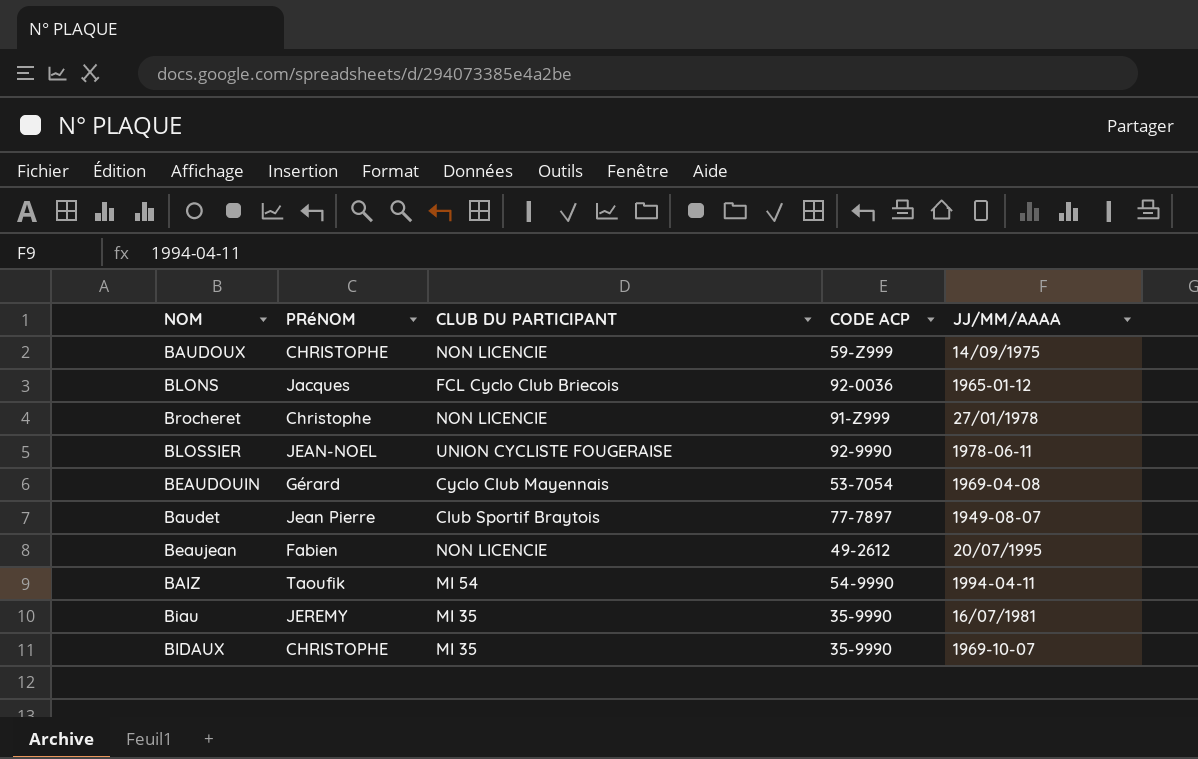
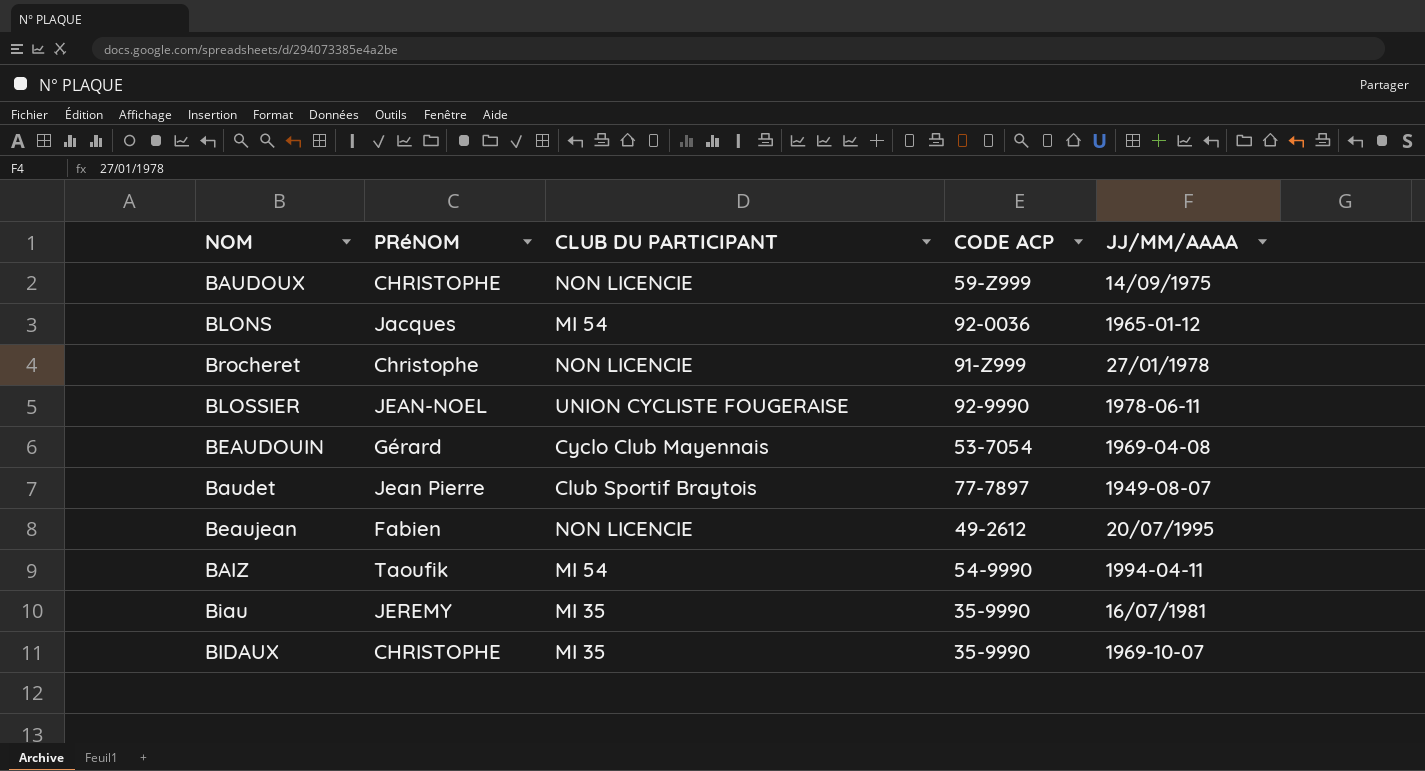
BLONS | CLUB DU PARTICIPANT: FCL Cyclo Club Briecois -> MI 54

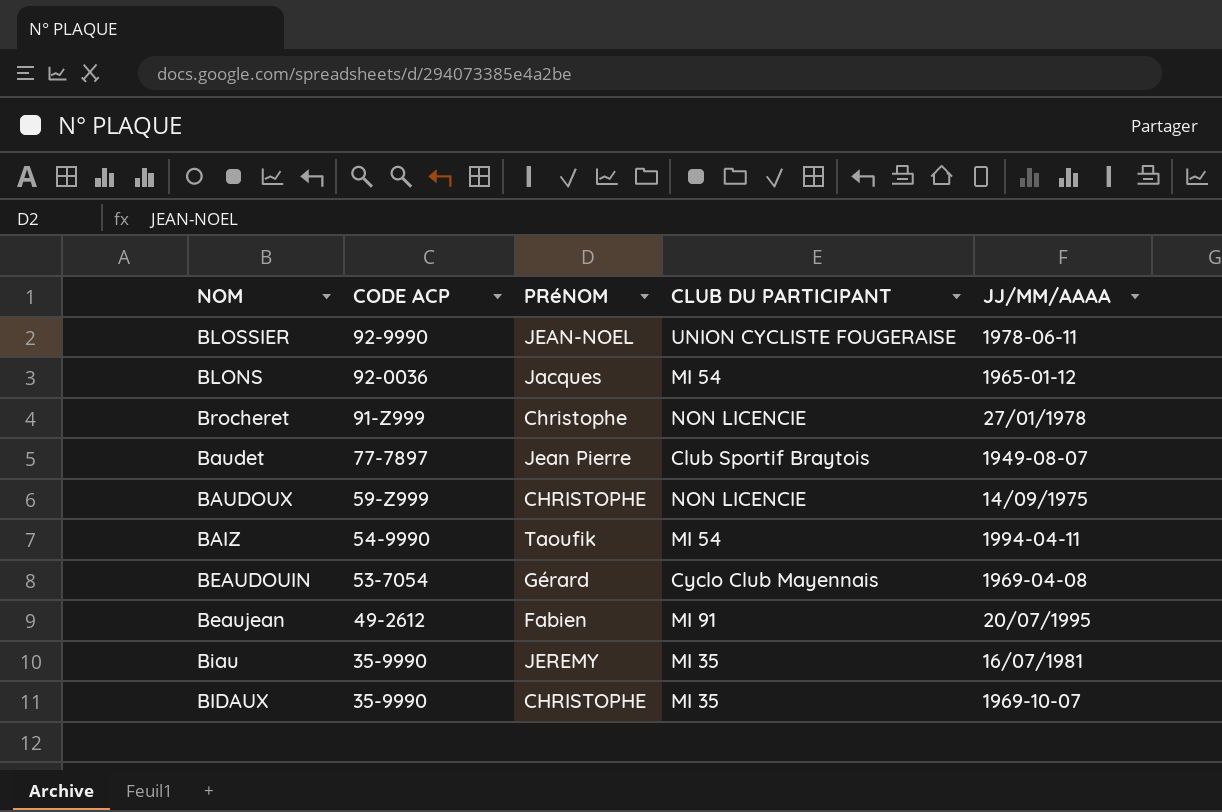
row order: none -> CODE ACP descending
column CODE ACP | position: 4 -> 2
Beaujean | CLUB DU PARTICIPANT: NON LICENCIE -> MI 91

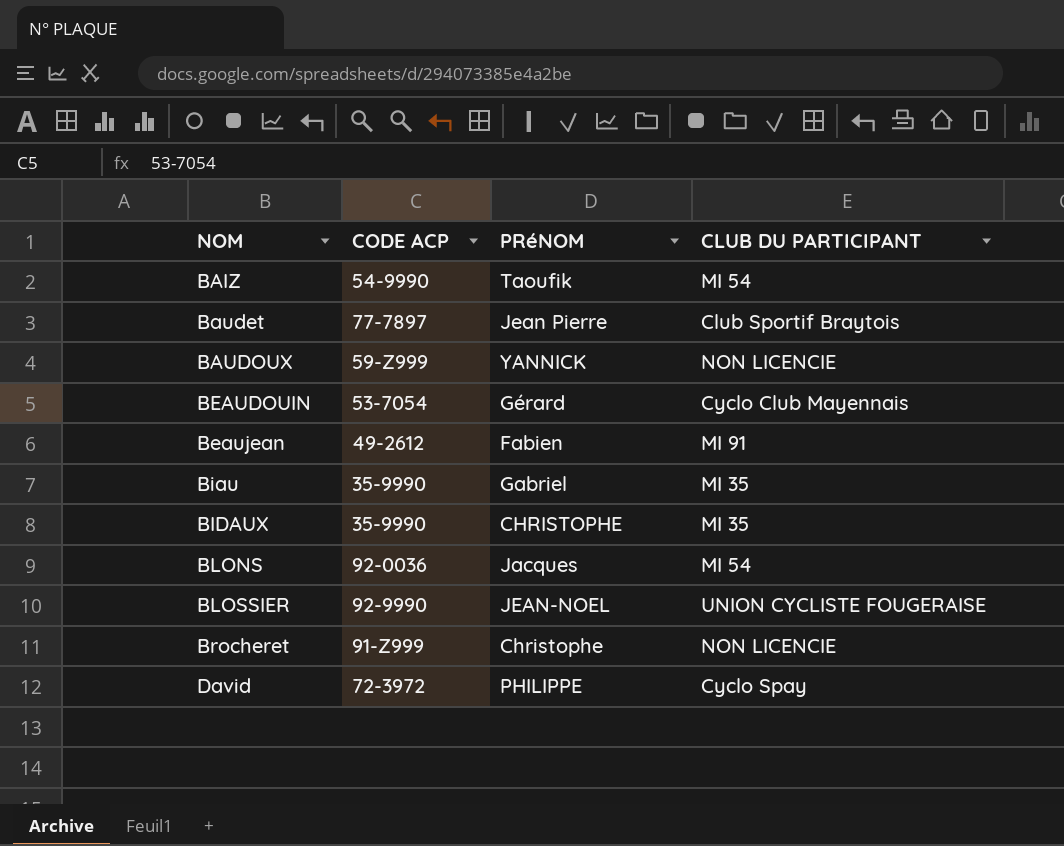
row order: CODE ACP descending -> NOM ascending
column JJ/MM/AAAA | position: 5 -> none
BAUDOUX | PRéNOM: CHRISTOPHE -> YANNICK
Biau | PRéNOM: JEREMY -> Gabriel
row David: none -> 72-3972 | PHILIPPE | Cyclo Spay

